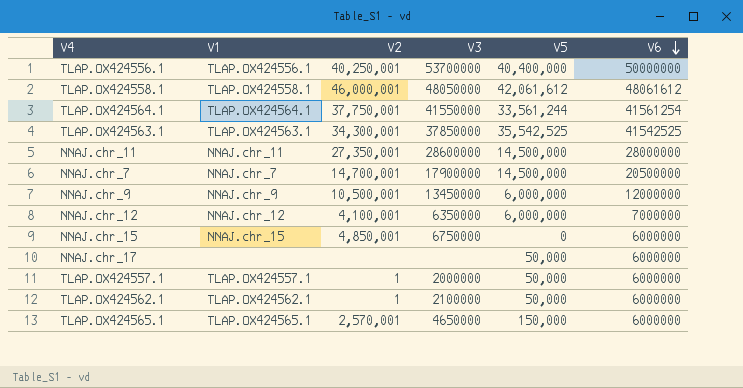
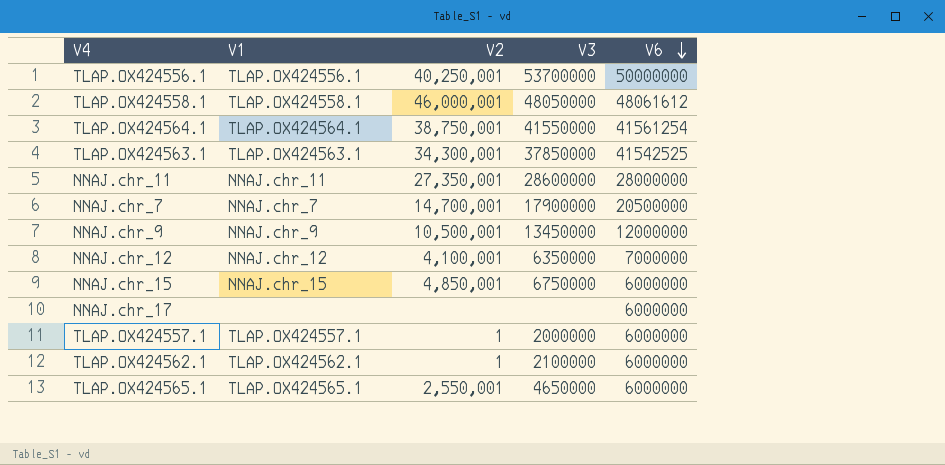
column V5 | position: 5 -> none
TLAP.OX424564.1 | V2: 37,750,001 -> 38,750,001
TLAP.OX424565.1 | V2: 2,570,001 -> 2,550,001

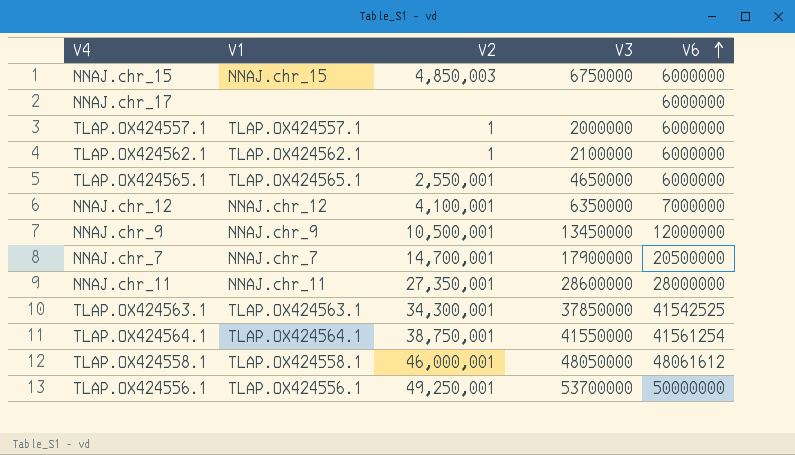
row order: V6 descending -> V6 ascending
NNAJ.chr_15 | V2: 4,850,001 -> 4,850,003
TLAP.OX424556.1 | V2: 40,250,001 -> 49,250,001

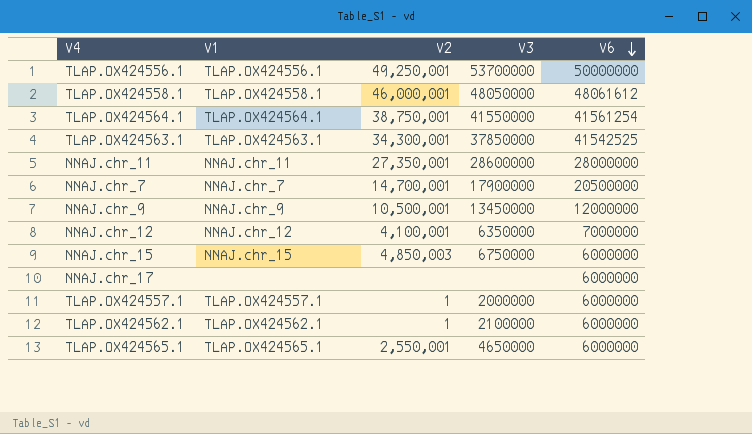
row order: V6 ascending -> V6 descending

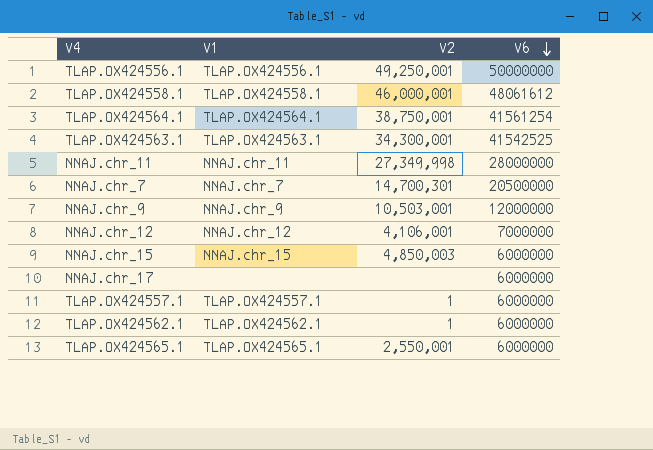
column V3 | position: 4 -> none
NNAJ.chr_11 | V2: 27,350,001 -> 27,349,998
NNAJ.chr_7 | V2: 14,700,001 -> 14,700,301
NNAJ.chr_9 | V2: 10,500,001 -> 10,503,001
NNAJ.chr_12 | V2: 4,100,001 -> 4,106,001

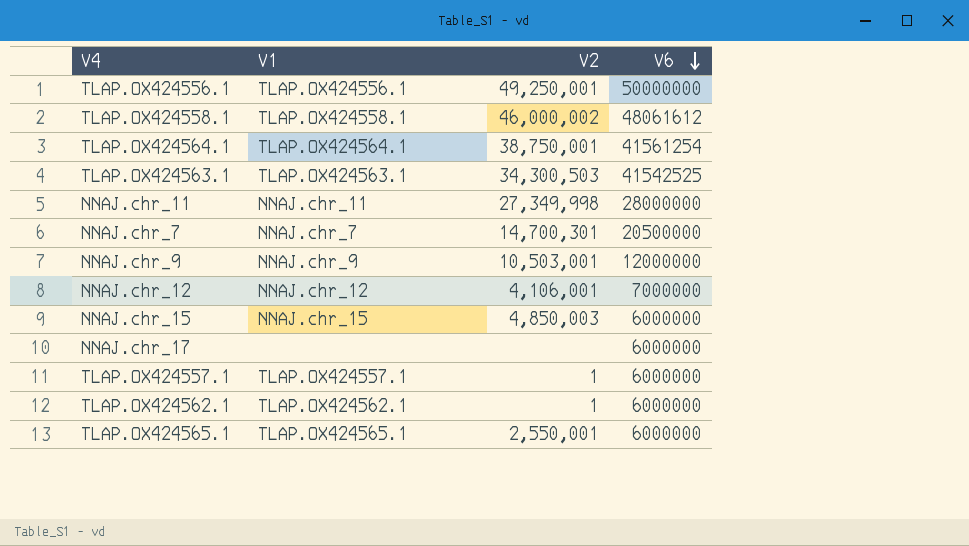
TLAP.OX424558.1 | V2: 46,000,001 -> 46,000,002
TLAP.OX424563.1 | V2: 34,300,001 -> 34,300,503

